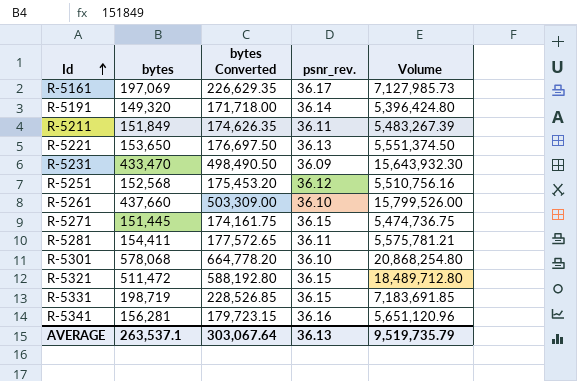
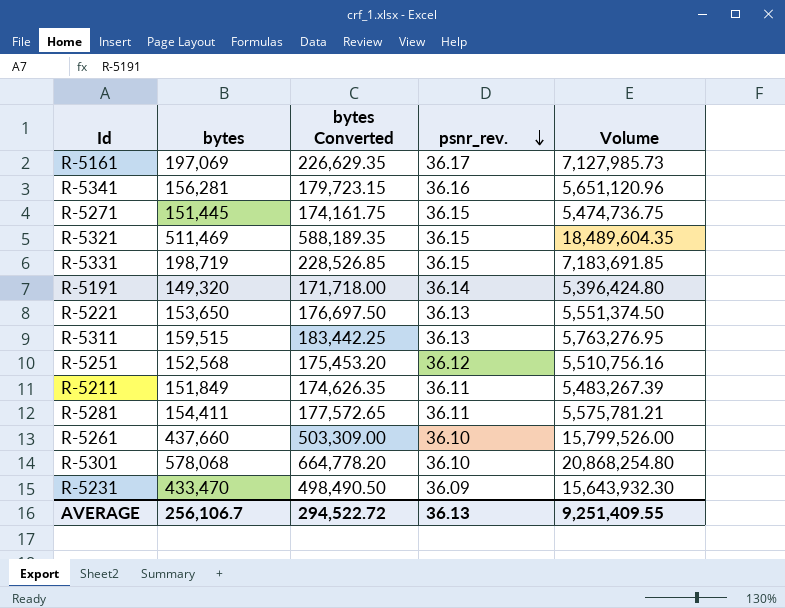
row order: Id ascending -> psnr_rev. descending
R-5321 | bytes: 511,472 -> 511,469
R-5321 | bytes Converted: 588,192.80 -> 588,189.35
R-5321 | Volume: 18,489,712.80 -> 18,489,604.35
row R-5311: none -> 159,515 | 183,442.25 | 36.13 | 5,763,276.95
AVERAGE | bytes: 263,537.1 -> 256,106.7
AVERAGE | bytes Converted: 303,067.64 -> 294,522.72
AVERAGE | Volume: 9,519,735.79 -> 9,251,409.55

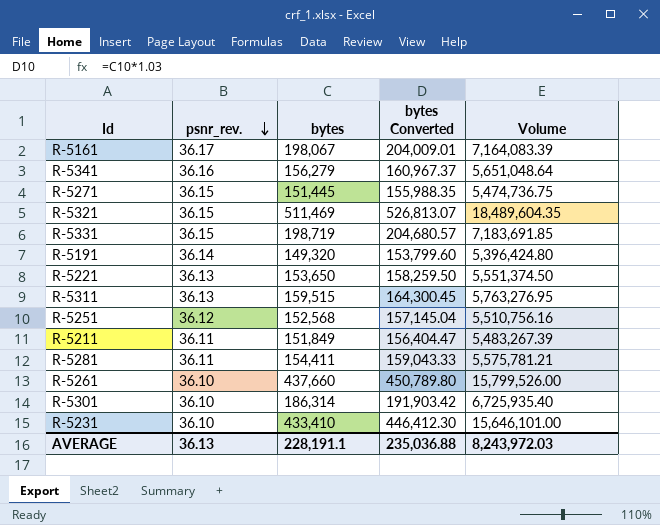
column psnr_rev. | position: 4 -> 2
column bytes Converted | formula: [bytes] * 1.15 -> [bytes] * 1.03
R-5161 | bytes: 197,069 -> 198,067
R-5161 | Volume: 7,127,985.73 -> 7,164,083.39
R-5341 | bytes: 156,281 -> 156,279
R-5341 | Volume: 5,651,120.96 -> 5,651,048.64
R-5301 | bytes: 578,068 -> 186,314
R-5301 | Volume: 20,868,254.80 -> 6,725,935.40
R-5231 | psnr_rev.: 36.09 -> 36.10
R-5231 | bytes: 433,470 -> 433,410
R-5231 | Volume: 15,643,932.30 -> 15,646,101.00
AVERAGE | bytes: 256,106.7 -> 228,191.1
AVERAGE | bytes Converted: 294,522.72 -> 235,036.88
AVERAGE | Volume: 9,251,409.55 -> 8,243,972.03

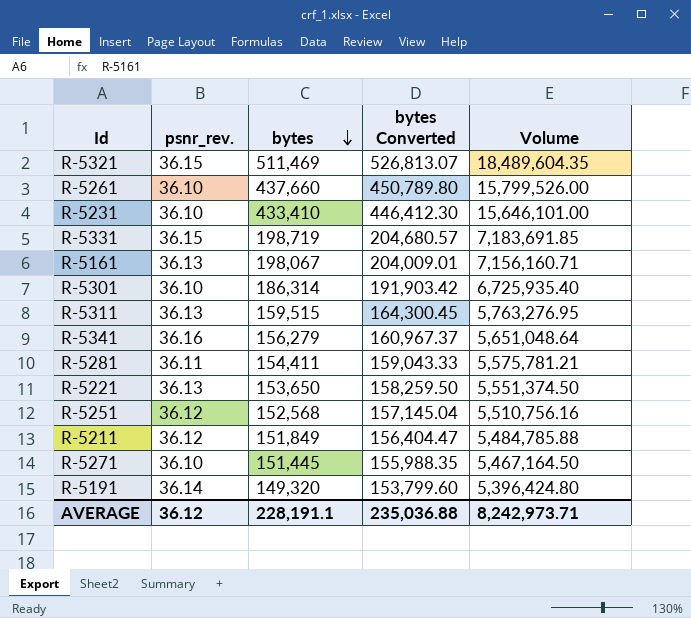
row order: psnr_rev. descending -> bytes descending
R-5161 | psnr_rev.: 36.17 -> 36.13
R-5161 | Volume: 7,164,083.39 -> 7,156,160.71
R-5211 | psnr_rev.: 36.11 -> 36.12
R-5211 | Volume: 5,483,267.39 -> 5,484,785.88
R-5271 | psnr_rev.: 36.15 -> 36.10
R-5271 | Volume: 5,474,736.75 -> 5,467,164.50
AVERAGE | psnr_rev.: 36.13 -> 36.12
AVERAGE | Volume: 8,243,972.03 -> 8,242,973.71

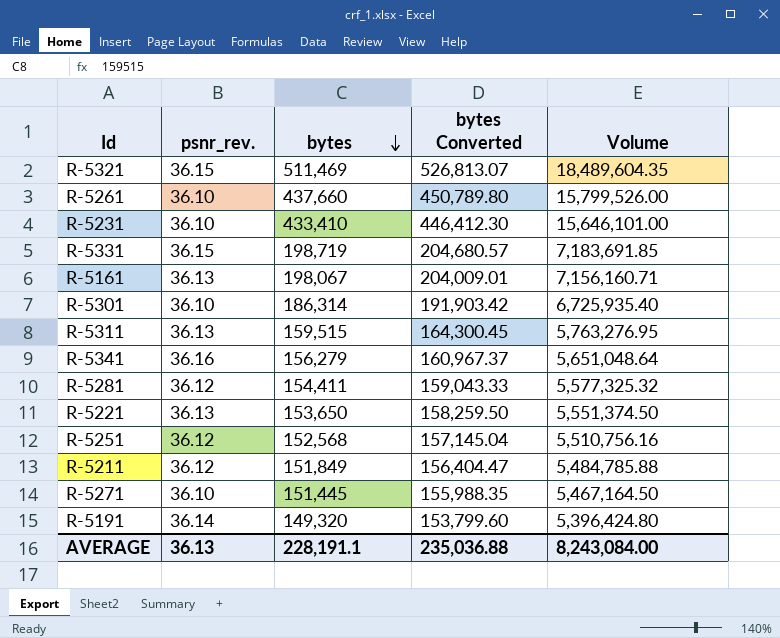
R-5281 | psnr_rev.: 36.11 -> 36.12
R-5281 | Volume: 5,575,781.21 -> 5,577,325.32
AVERAGE | psnr_rev.: 36.12 -> 36.13
AVERAGE | Volume: 8,242,973.71 -> 8,243,084.00

